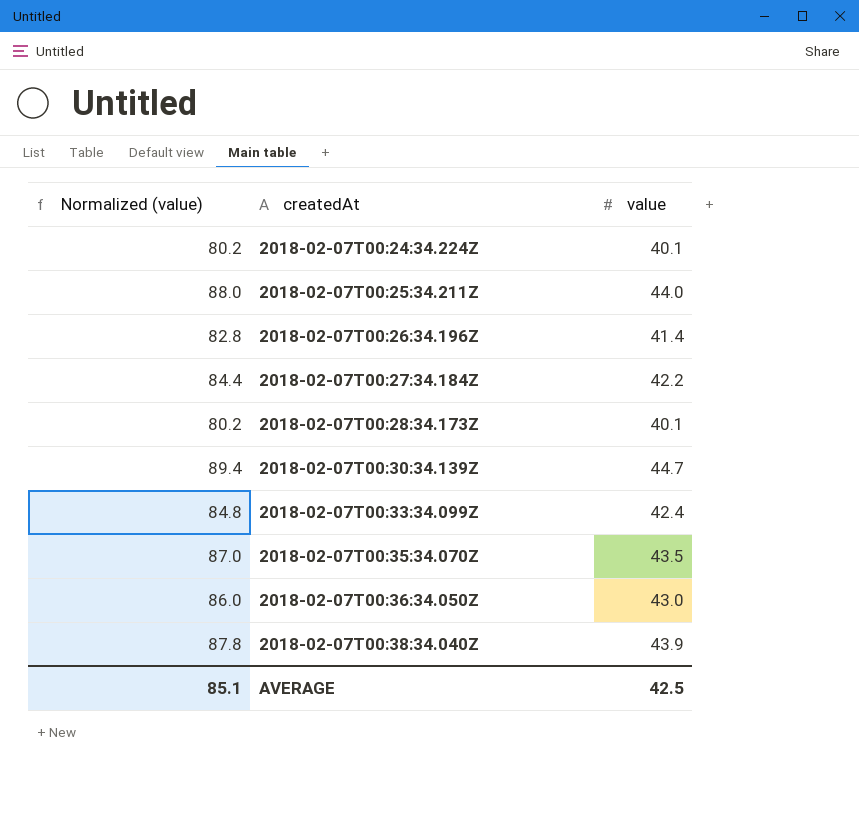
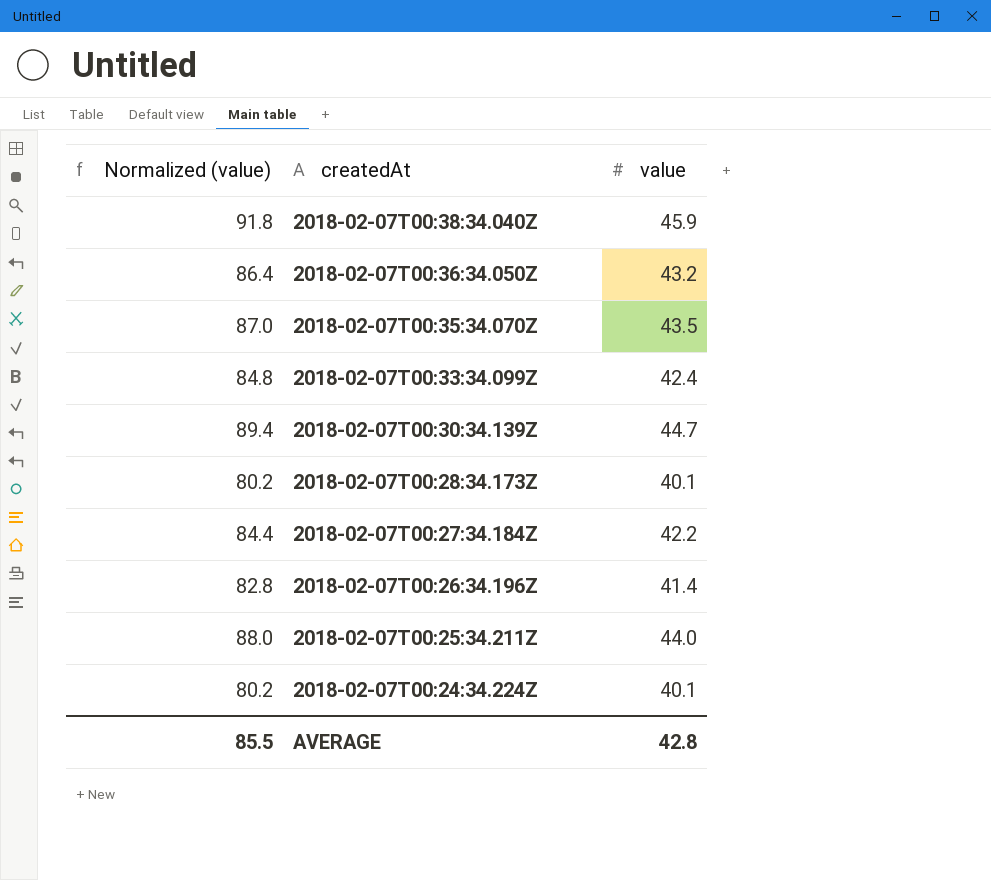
row order: createdAt ascending -> createdAt descending
2018-02-07T00:38:34.040Z | Normalized (value): 87.8 -> 91.8
2018-02-07T00:38:34.040Z | value: 43.9 -> 45.9
2018-02-07T00:36:34.050Z | Normalized (value): 86.0 -> 86.4
2018-02-07T00:36:34.050Z | value: 43.0 -> 43.2
AVERAGE | Normalized (value): 85.1 -> 85.5
AVERAGE | value: 42.5 -> 42.8

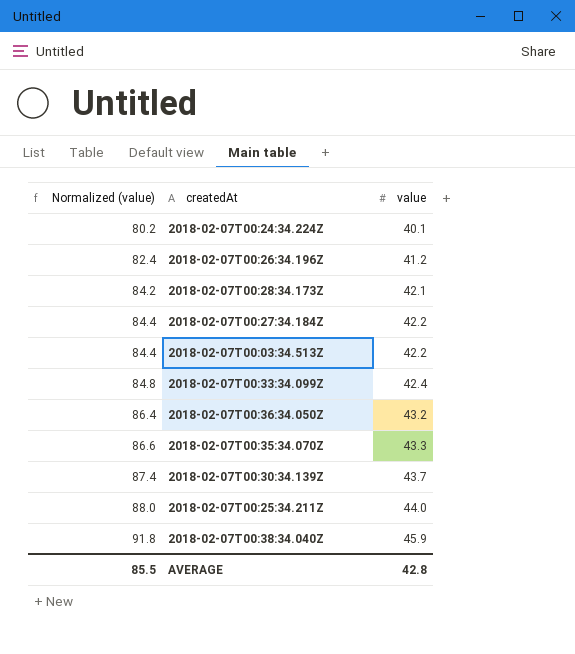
row order: createdAt descending -> Normalized (value) ascending
2018-02-07T00:26:34.196Z | Normalized (value): 82.8 -> 82.4
2018-02-07T00:26:34.196Z | value: 41.4 -> 41.2
2018-02-07T00:28:34.173Z | Normalized (value): 80.2 -> 84.2
2018-02-07T00:28:34.173Z | value: 40.1 -> 42.1
row 2018-02-07T00:03:34.513Z: none -> 84.4 | 42.2
2018-02-07T00:35:34.070Z | Normalized (value): 87.0 -> 86.6
2018-02-07T00:35:34.070Z | value: 43.5 -> 43.3
2018-02-07T00:30:34.139Z | Normalized (value): 89.4 -> 87.4
2018-02-07T00:30:34.139Z | value: 44.7 -> 43.7

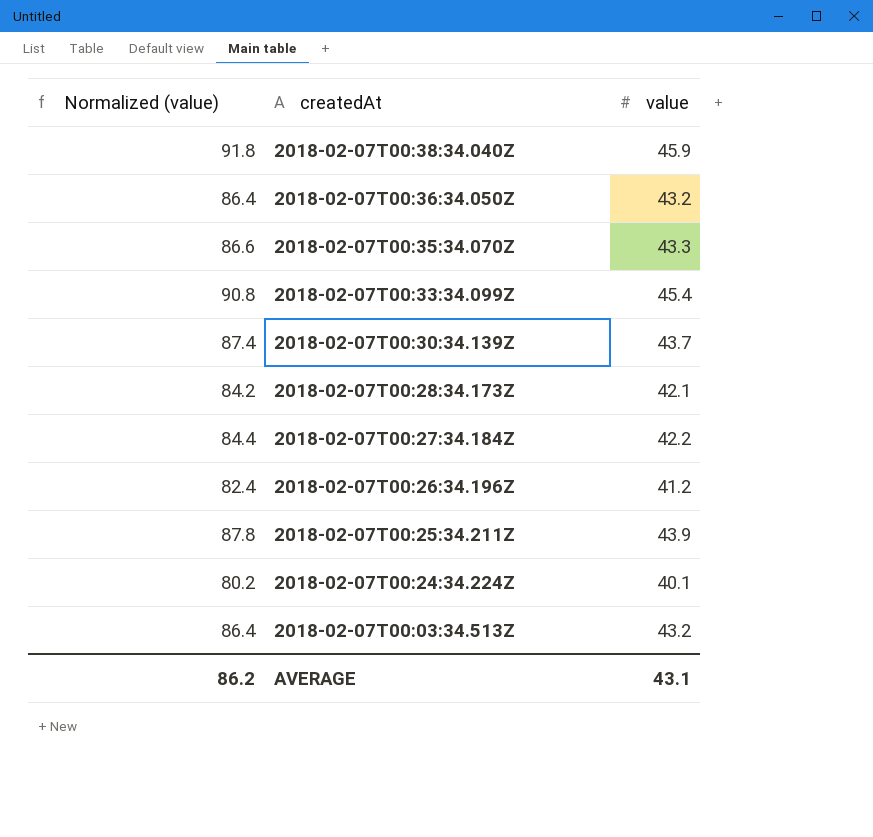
row order: Normalized (value) ascending -> createdAt descending
2018-02-07T00:33:34.099Z | Normalized (value): 84.8 -> 90.8
2018-02-07T00:33:34.099Z | value: 42.4 -> 45.4
2018-02-07T00:25:34.211Z | Normalized (value): 88.0 -> 87.8
2018-02-07T00:25:34.211Z | value: 44.0 -> 43.9
2018-02-07T00:03:34.513Z | Normalized (value): 84.4 -> 86.4
2018-02-07T00:03:34.513Z | value: 42.2 -> 43.2
AVERAGE | Normalized (value): 85.5 -> 86.2
AVERAGE | value: 42.8 -> 43.1

